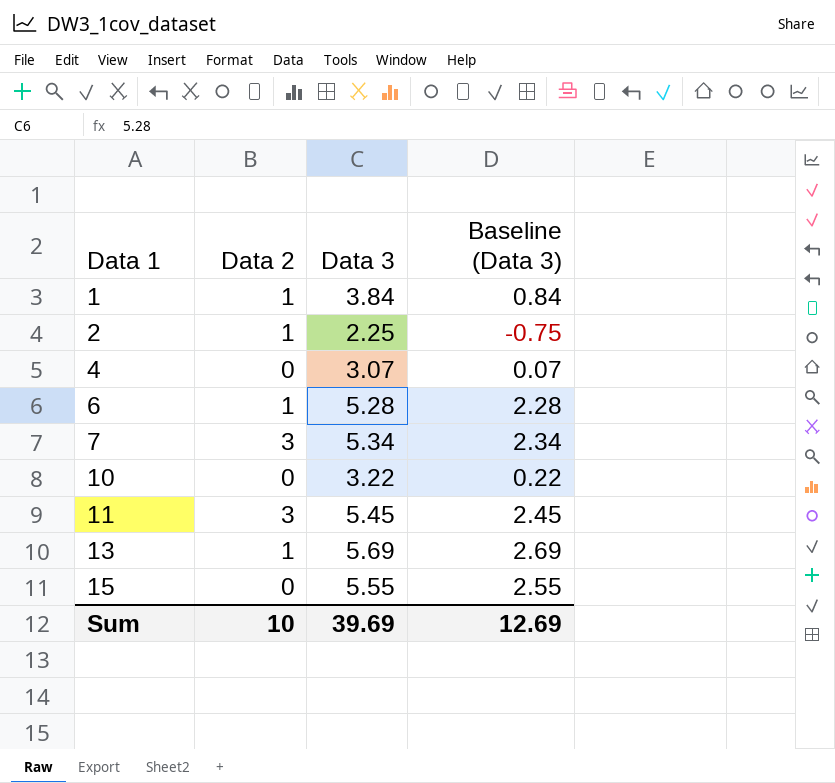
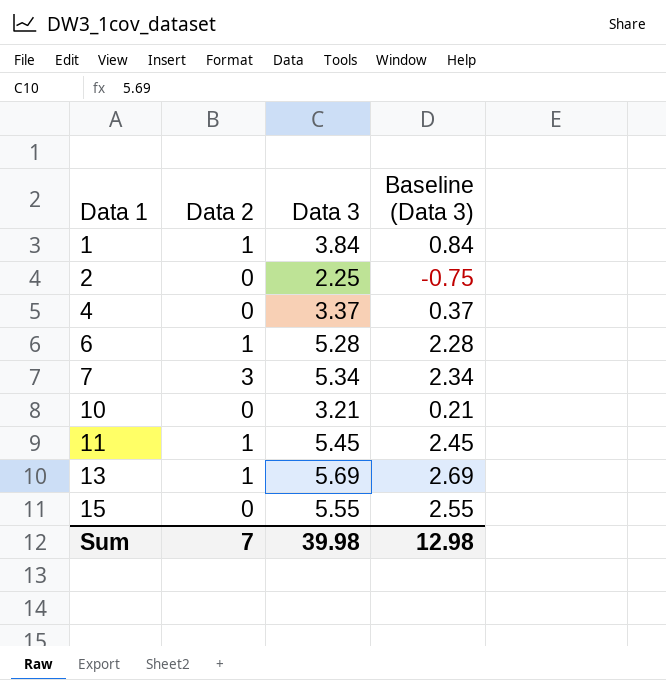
2 | Data 2: 1 -> 0
4 | Data 3: 3.07 -> 3.37
4 | Baseline (Data 3): 0.07 -> 0.37
10 | Data 3: 3.22 -> 3.21
10 | Baseline (Data 3): 0.22 -> 0.21
11 | Data 2: 3 -> 1
Sum | Data 2: 10 -> 7
Sum | Data 3: 39.69 -> 39.98
Sum | Baseline (Data 3): 12.69 -> 12.98

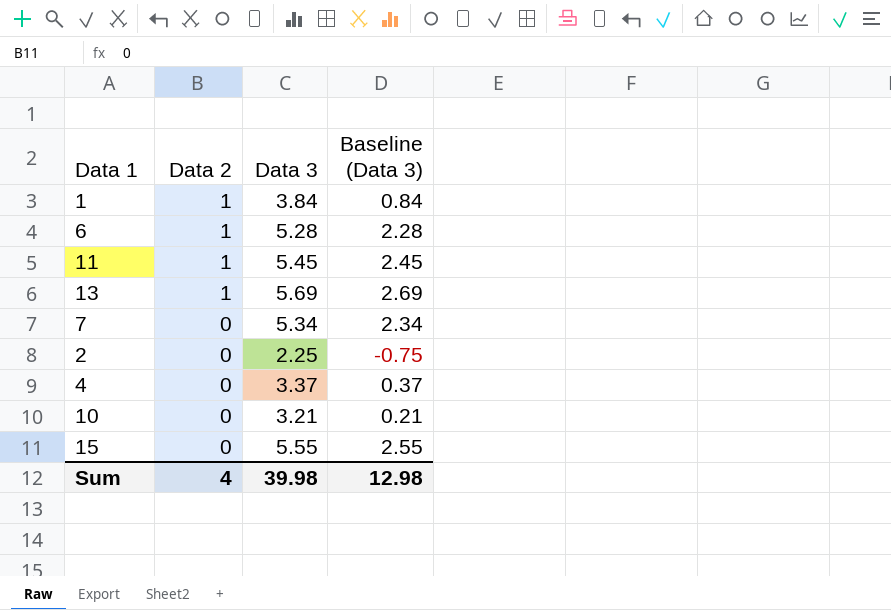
row order: Data 1 ascending -> Data 2 descending
7 | Data 2: 3 -> 0
Sum | Data 2: 7 -> 4

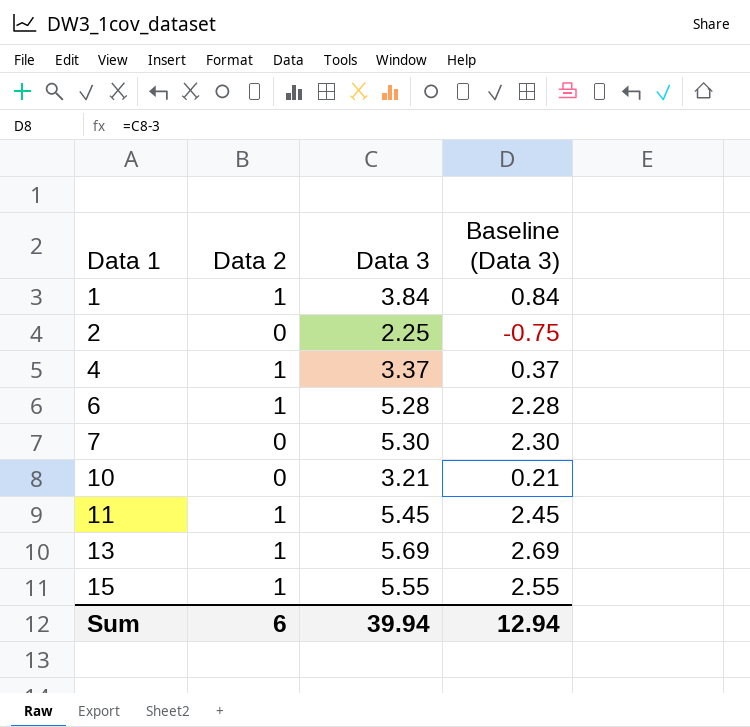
row order: Data 2 descending -> Data 1 ascending
4 | Data 2: 0 -> 1
7 | Data 3: 5.34 -> 5.30
7 | Baseline (Data 3): 2.34 -> 2.30
15 | Data 2: 0 -> 1
Sum | Data 2: 4 -> 6
Sum | Data 3: 39.98 -> 39.94
Sum | Baseline (Data 3): 12.98 -> 12.94

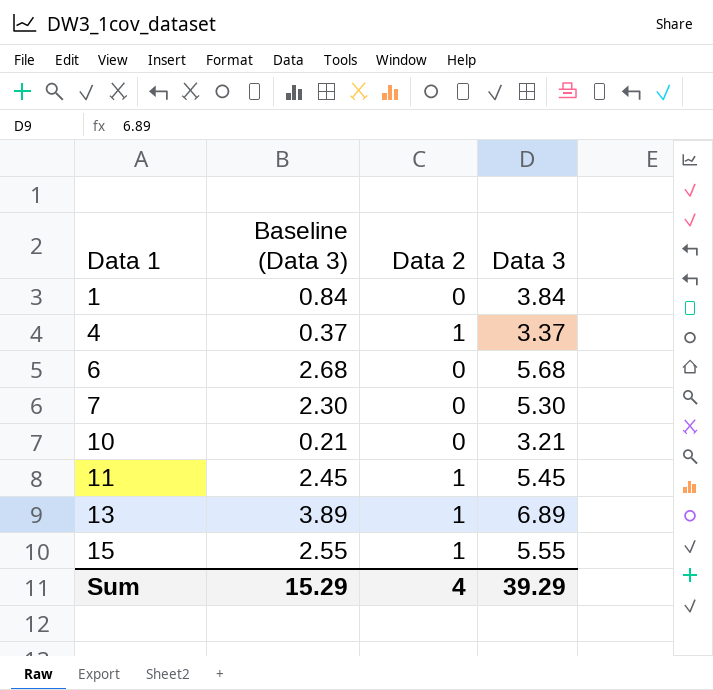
column Baseline (Data 3) | position: 4 -> 2
row 2: 0 | 2.25 | -0.75 -> none
1 | Data 2: 1 -> 0
6 | Baseline (Data 3): 2.28 -> 2.68
6 | Data 2: 1 -> 0
6 | Data 3: 5.28 -> 5.68
13 | Baseline (Data 3): 2.69 -> 3.89
13 | Data 3: 5.69 -> 6.89
Sum | Baseline (Data 3): 12.94 -> 15.29
Sum | Data 2: 6 -> 4
Sum | Data 3: 39.94 -> 39.29

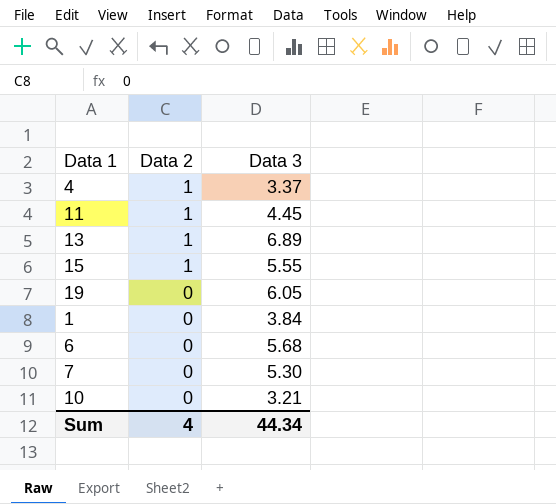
row order: Data 1 ascending -> Data 2 descending
column Baseline (Data 3) | formula: [Data 3] - 3 -> none
11 | Data 3: 5.45 -> 4.45
row 19: none -> 0 | 6.05
Sum | Data 3: 39.29 -> 44.34

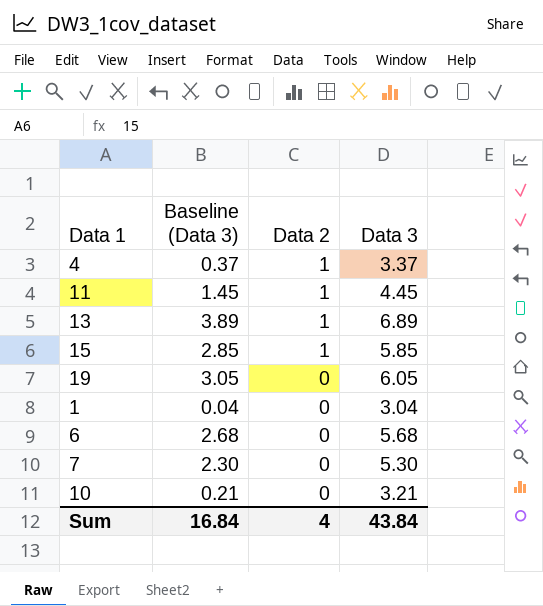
column Baseline (Data 3) | formula: none -> [Data 3] - 3
15 | Data 3: 5.55 -> 5.85
1 | Data 3: 3.84 -> 3.04
Sum | Data 3: 44.34 -> 43.84

